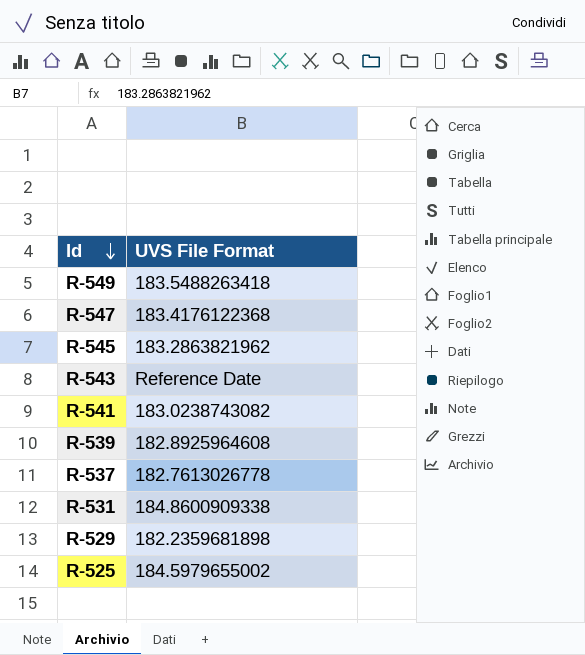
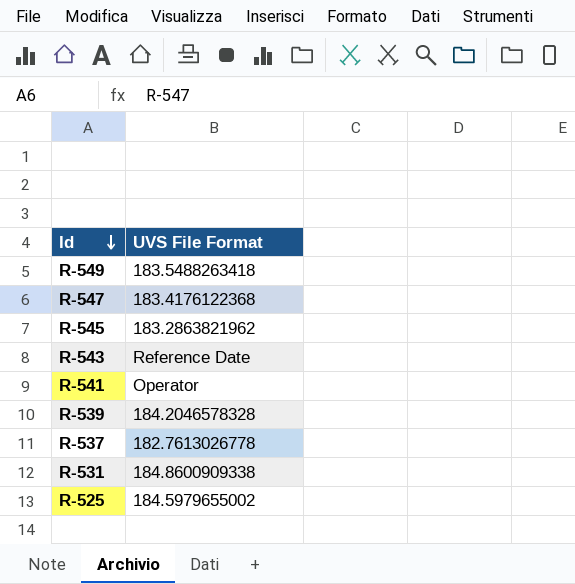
row R-529: 182.2359681898 -> none
R-541 | UVS File Format: 183.0238743082 -> Operator
R-539 | UVS File Format: 182.8925964608 -> 184.2046578328

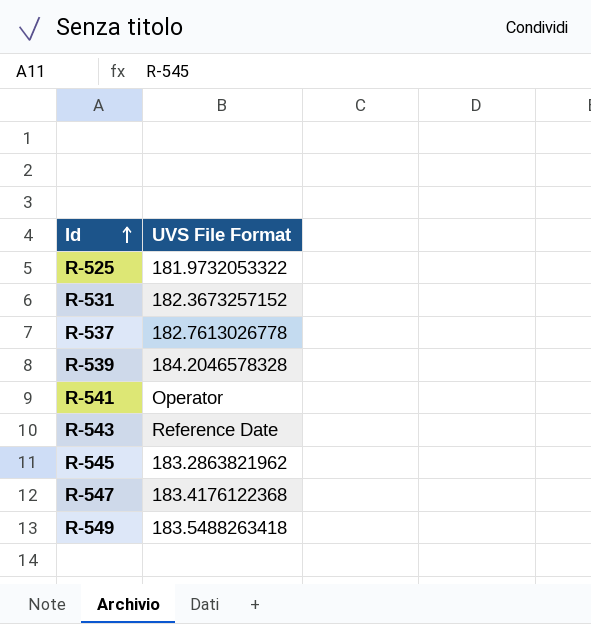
row order: Id descending -> Id ascending
R-525 | UVS File Format: 184.5979655002 -> 181.9732053322
R-531 | UVS File Format: 184.8600909338 -> 182.3673257152

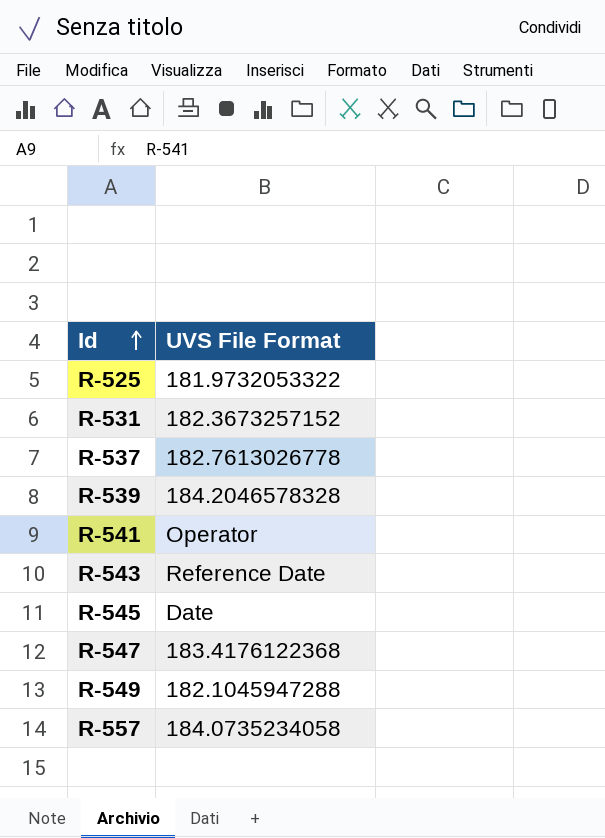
R-545 | UVS File Format: 183.2863821962 -> Date
R-549 | UVS File Format: 183.5488263418 -> 182.1045947288
row R-557: none -> 184.0735234058

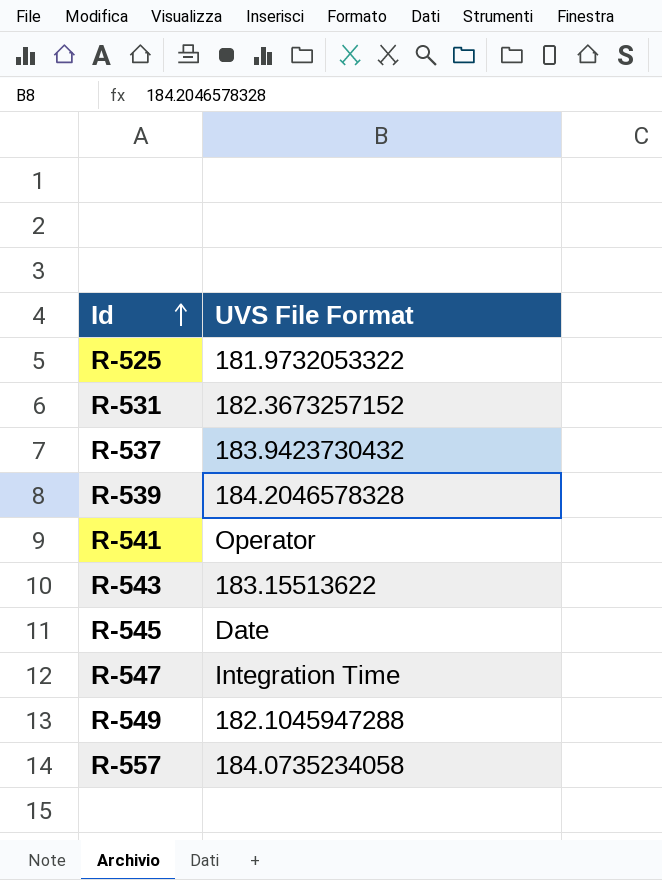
R-537 | UVS File Format: 182.7613026778 -> 183.9423730432
R-543 | UVS File Format: Reference Date -> 183.15513622
R-547 | UVS File Format: 183.4176122368 -> Integration Time

